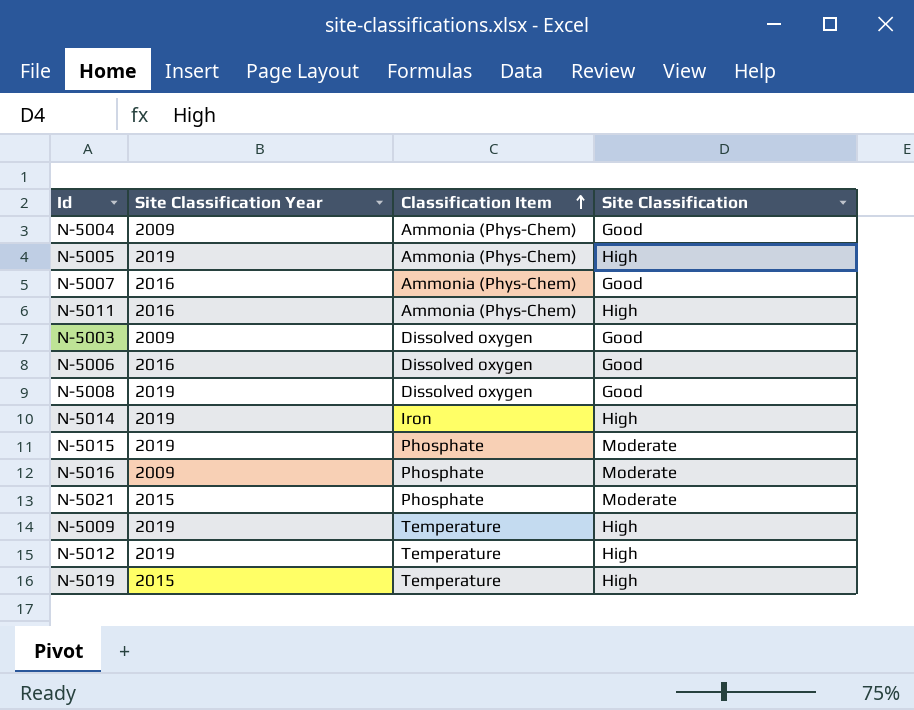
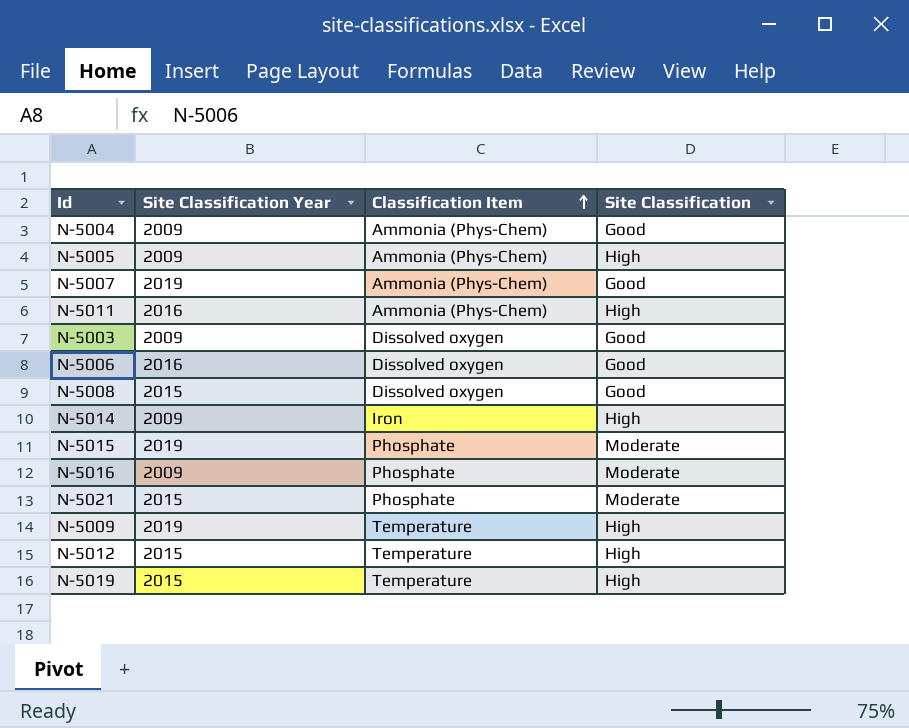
N-5005 | Site Classification Year: 2019 -> 2009
N-5007 | Site Classification Year: 2016 -> 2019
N-5008 | Site Classification Year: 2019 -> 2015
N-5014 | Site Classification Year: 2019 -> 2009
N-5012 | Site Classification Year: 2019 -> 2015

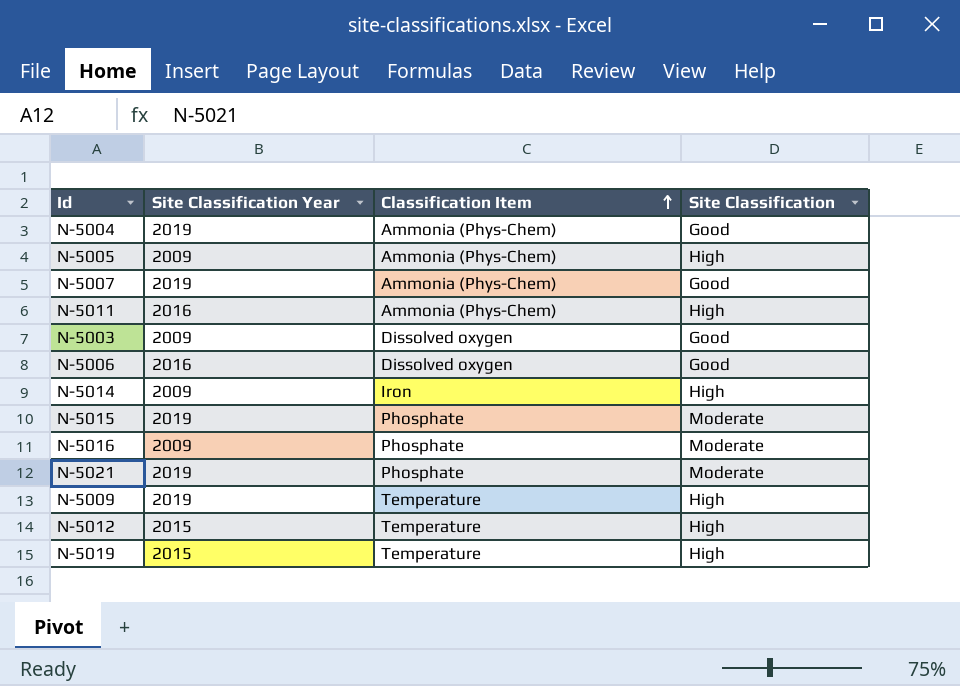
row N-5008: 2015 | Dissolved oxygen | Good -> none
N-5004 | Site Classification Year: 2009 -> 2019
N-5021 | Site Classification Year: 2015 -> 2019

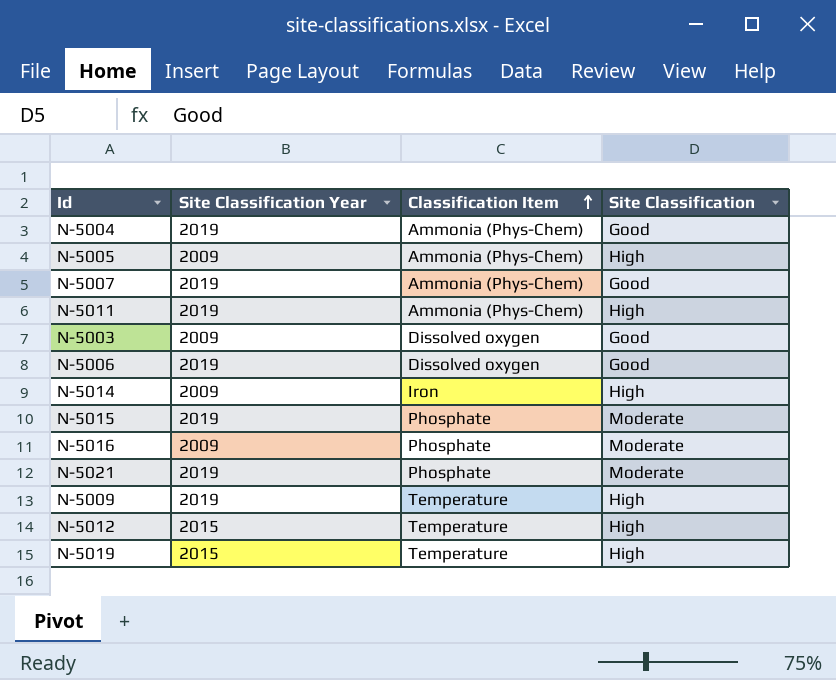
N-5011 | Site Classification Year: 2016 -> 2019
N-5006 | Site Classification Year: 2016 -> 2019

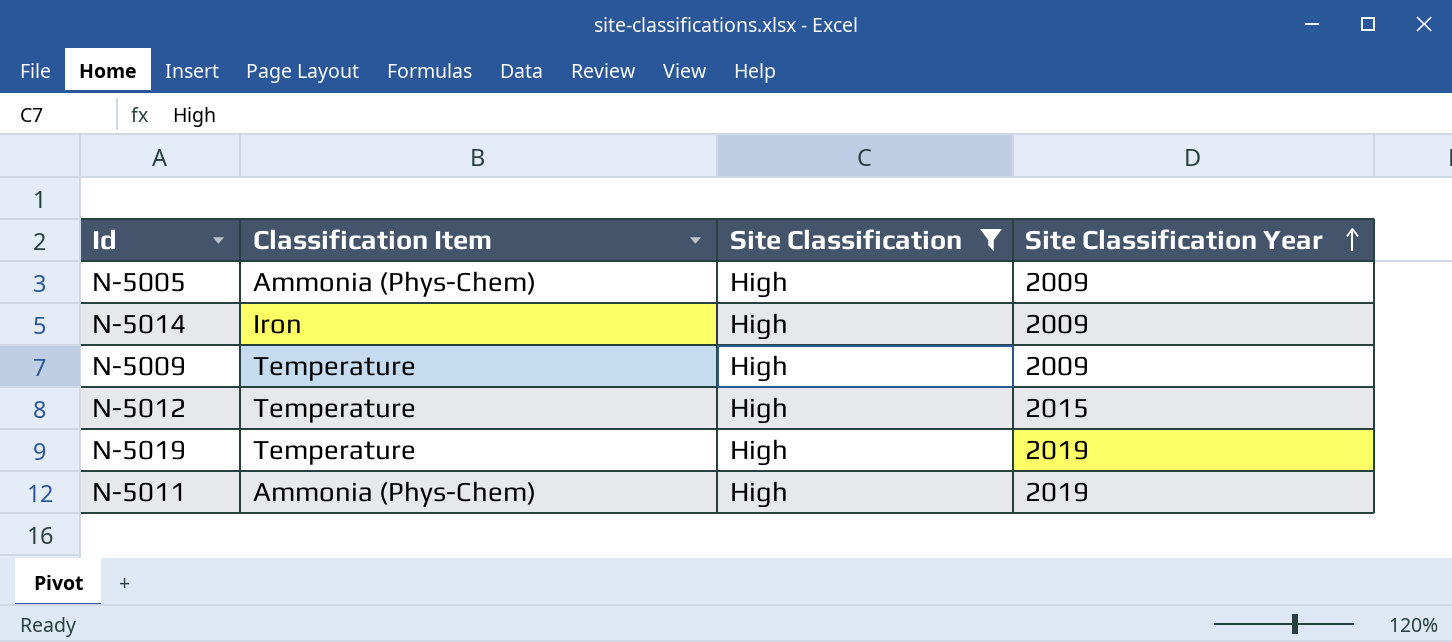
filter: none -> Site Classification = High
row order: Classification Item ascending -> Site Classification Year ascending
column Site Classification Year | position: 2 -> 4
N-5009 | Site Classification Year: 2019 -> 2009
N-5019 | Site Classification Year: 2015 -> 2019

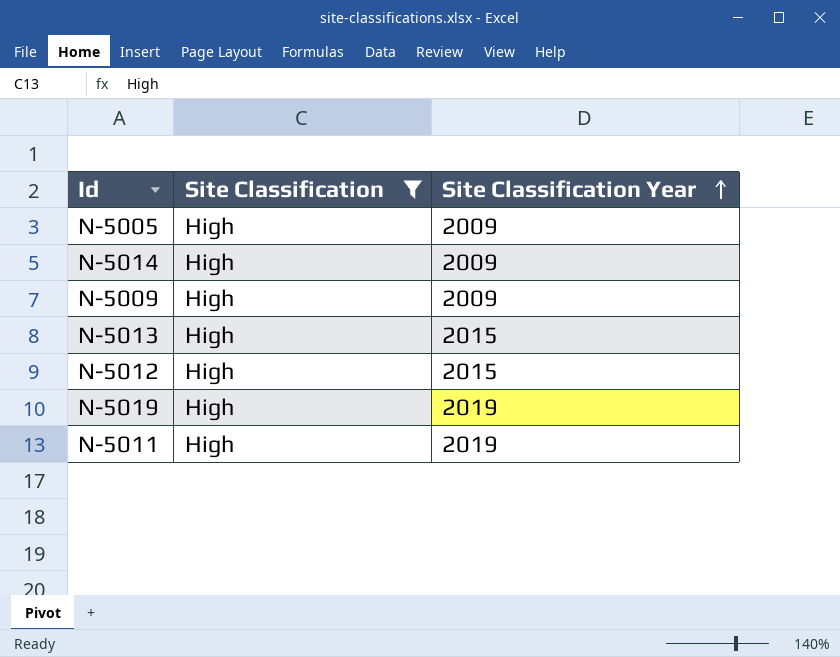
column Classification Item | position: 2 -> none
row N-5013: none -> High | 2015

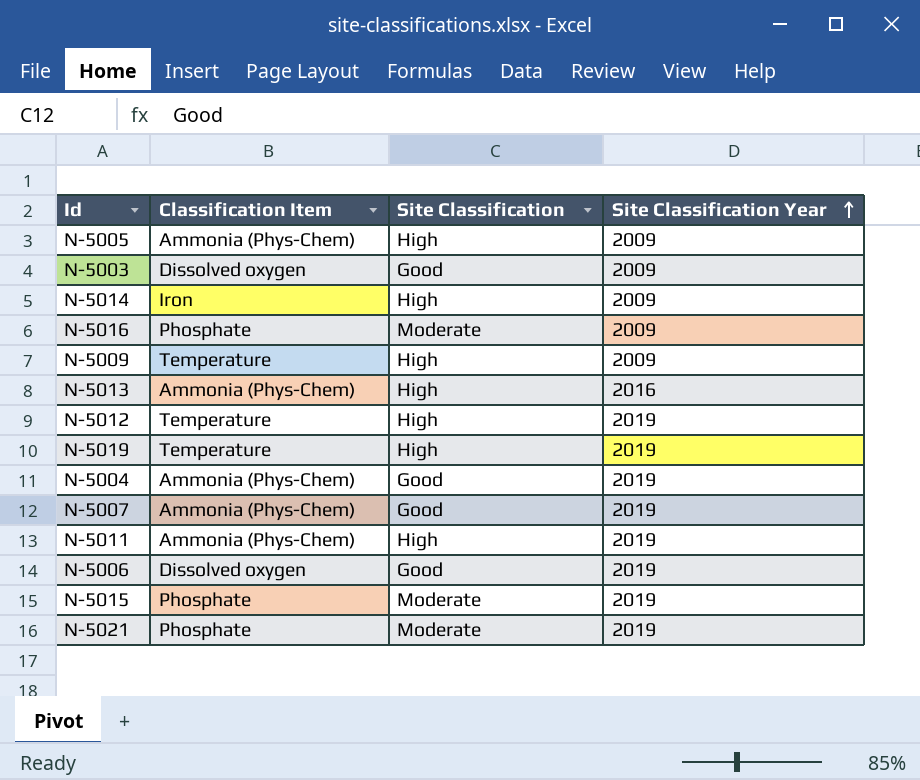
filter: Site Classification = High -> none
column Classification Item | position: none -> 2
N-5013 | Site Classification Year: 2015 -> 2016
N-5012 | Site Classification Year: 2015 -> 2019

